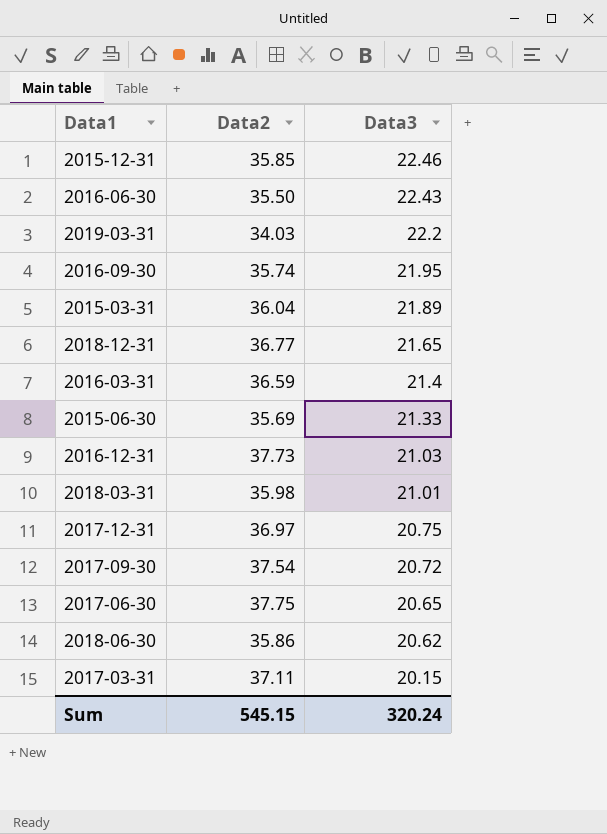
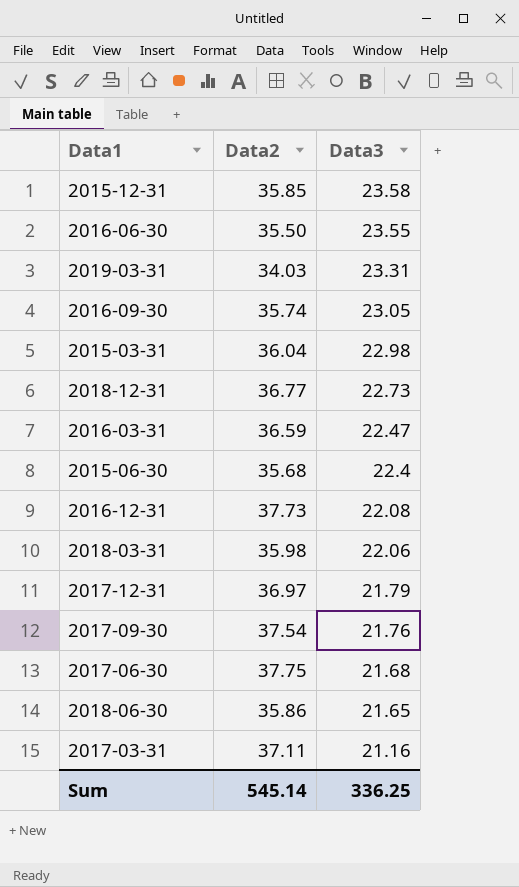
2015-12-31 | Data3: 22.46 -> 23.58
2016-06-30 | Data3: 22.43 -> 23.55
2019-03-31 | Data3: 22.2 -> 23.31
2016-09-30 | Data3: 21.95 -> 23.05
2015-03-31 | Data3: 21.89 -> 22.98
2018-12-31 | Data3: 21.65 -> 22.73
2016-03-31 | Data3: 21.4 -> 22.47
2015-06-30 | Data2: 35.69 -> 35.68
2015-06-30 | Data3: 21.33 -> 22.4
2016-12-31 | Data3: 21.03 -> 22.08
2018-03-31 | Data3: 21.01 -> 22.06
2017-12-31 | Data3: 20.75 -> 21.79
2017-09-30 | Data3: 20.72 -> 21.76
2017-06-30 | Data3: 20.65 -> 21.68
2018-06-30 | Data3: 20.62 -> 21.65
2017-03-31 | Data3: 20.15 -> 21.16
Sum | Data2: 545.15 -> 545.14
Sum | Data3: 320.24 -> 336.25

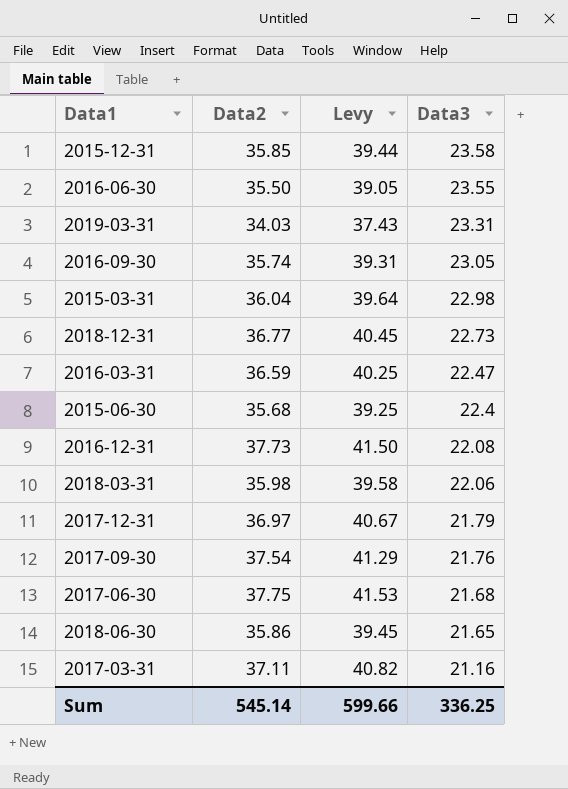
column Levy | formula: none -> [Data2] * 1.1

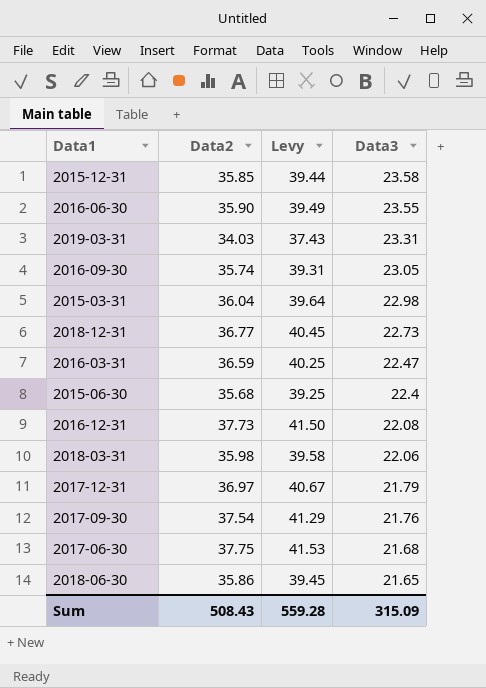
row 2017-03-31: 37.11 | 40.82 | 21.16 -> none
2016-06-30 | Data2: 35.50 -> 35.90
2016-06-30 | Levy: 39.05 -> 39.49
Sum | Data2: 545.14 -> 508.43
Sum | Levy: 599.66 -> 559.28
Sum | Data3: 336.25 -> 315.09

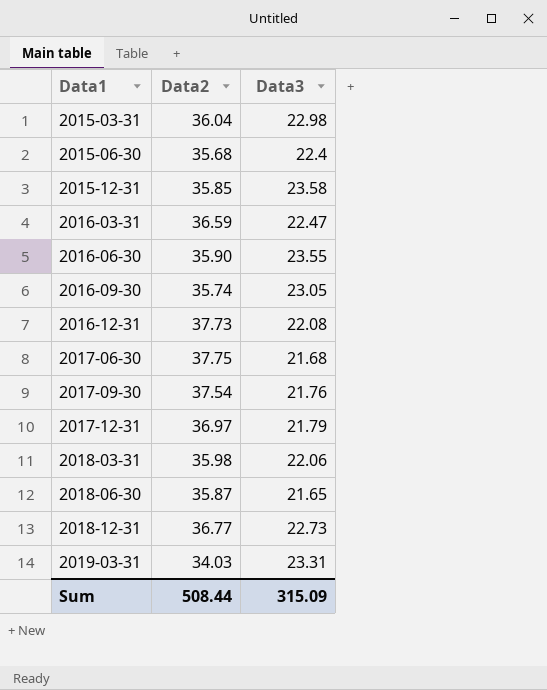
row order: Data3 descending -> Data1 ascending
column Levy | formula: [Data2] * 1.1 -> none
2018-06-30 | Data2: 35.86 -> 35.87
Sum | Data2: 508.43 -> 508.44

